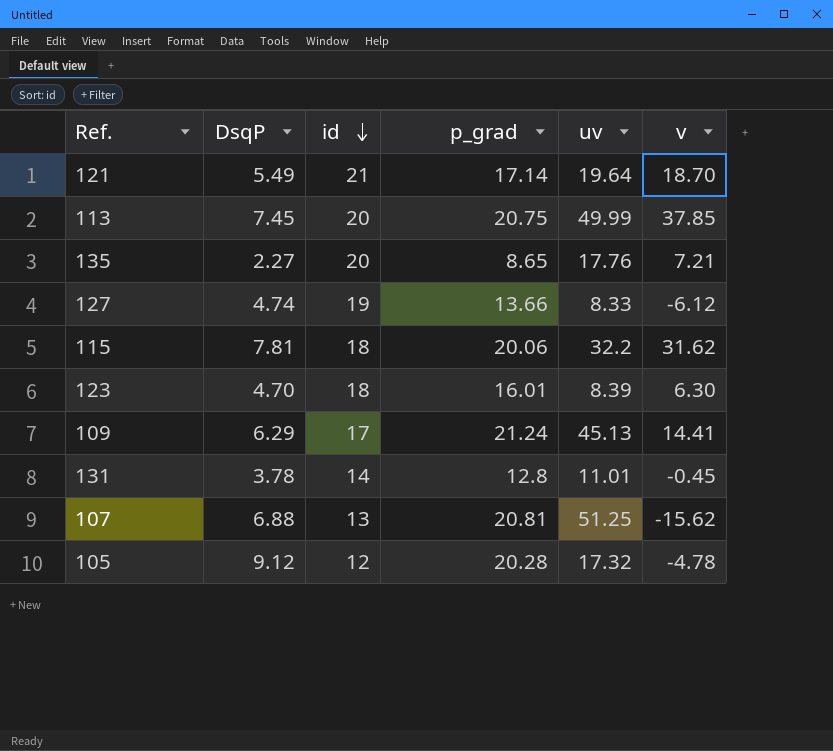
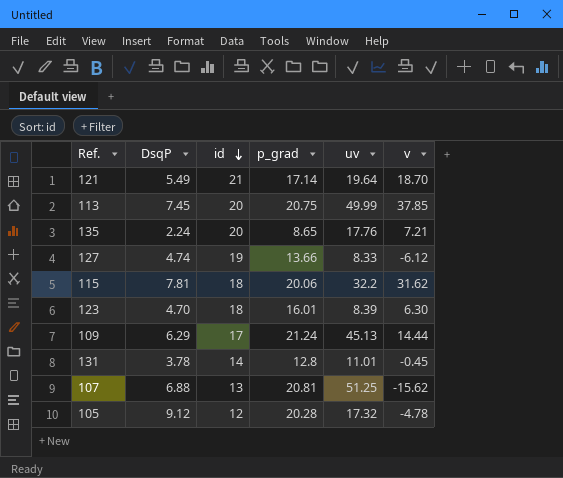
135 | DsqP: 2.27 -> 2.24
109 | v: 14.41 -> 14.44

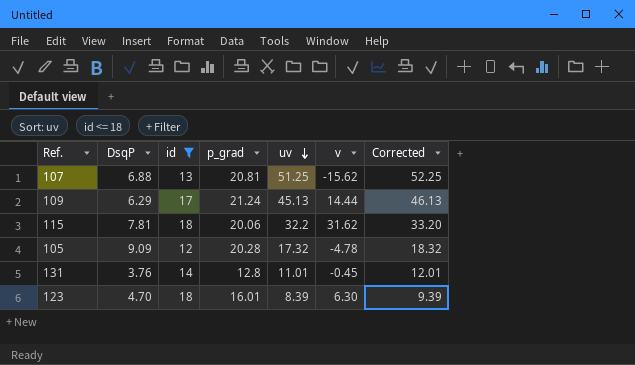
filter: none -> id <= 18
row order: id descending -> uv descending
column Corrected | formula: none -> [uv] + 1
105 | DsqP: 9.12 -> 9.09
131 | DsqP: 3.78 -> 3.76

